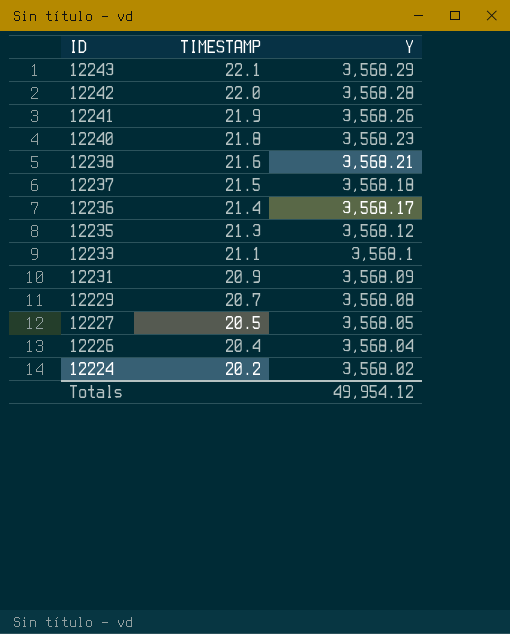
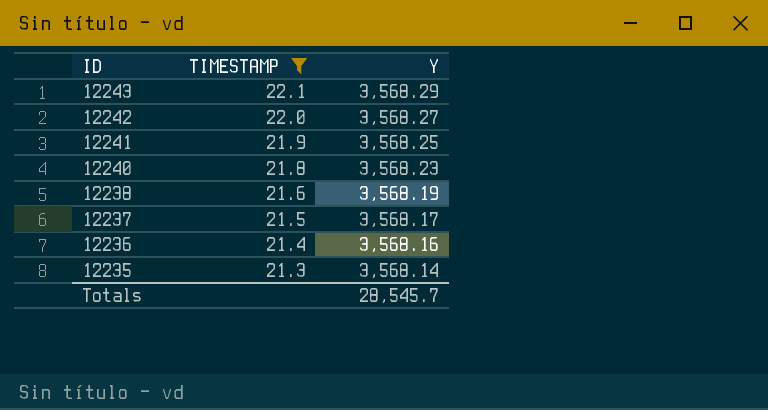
filter: none -> TIMESTAMP >= 21.3
12242 | Y: 3,568.28 -> 3,568.27
12241 | Y: 3,568.26 -> 3,568.25
12238 | Y: 3,568.21 -> 3,568.19
12237 | Y: 3,568.18 -> 3,568.17
12236 | Y: 3,568.17 -> 3,568.16
12235 | Y: 3,568.12 -> 3,568.14
Totals | Y: 49,954.12 -> 28,545.7

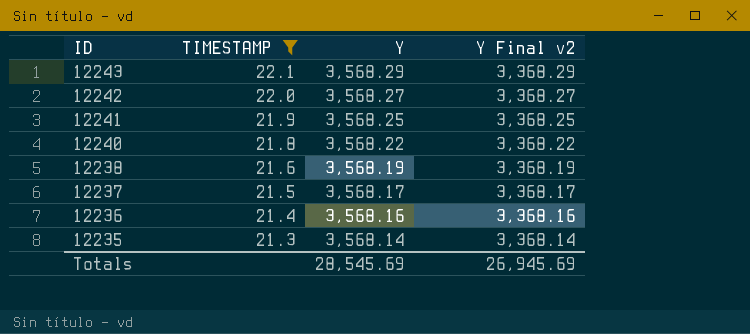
column Y Final v2 | formula: none -> [Y] - 200
12240 | Y: 3,568.23 -> 3,568.22
Totals | Y: 28,545.7 -> 28,545.69

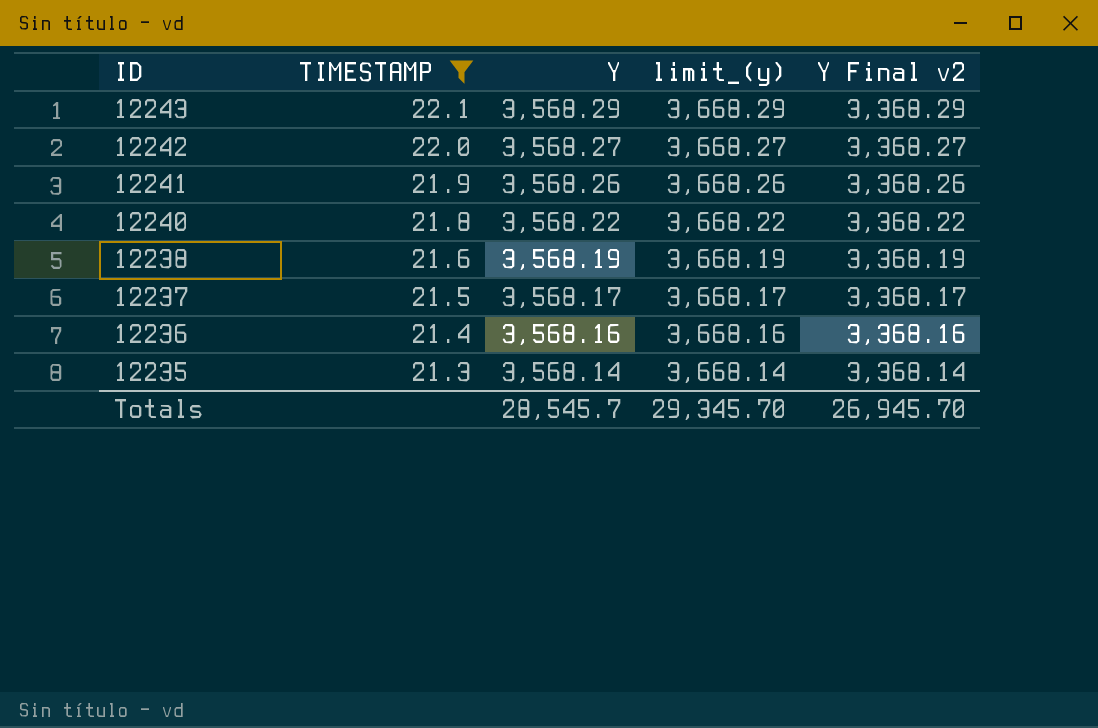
column limit_(y) | formula: none -> [Y] + 100
12241 | Y: 3,568.25 -> 3,568.26
12241 | Y Final v2: 3,368.25 -> 3,368.26
Totals | Y: 28,545.69 -> 28,545.7
Totals | Y Final v2: 26,945.69 -> 26,945.70

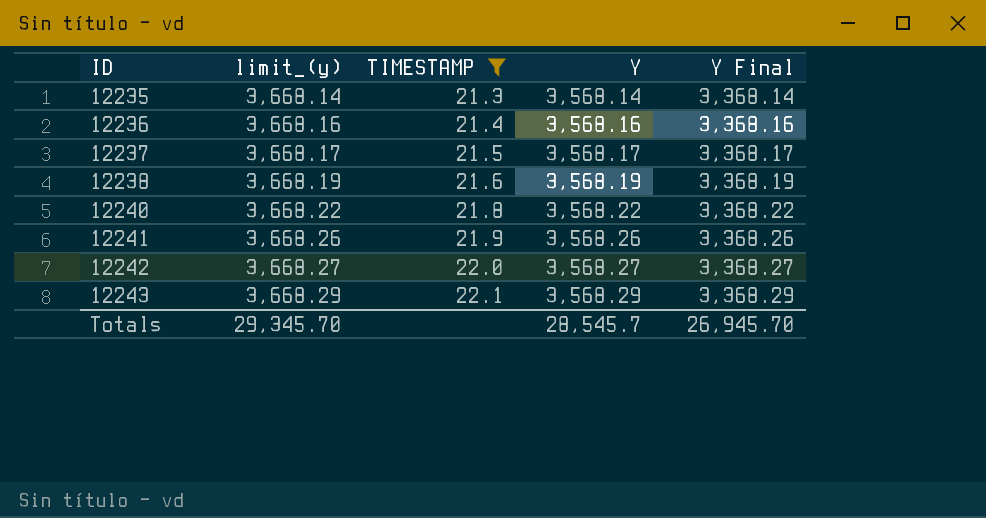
row order: ID descending -> ID ascending
column limit_(y) | position: 4 -> 2
column name: Y Final v2 -> Y Final

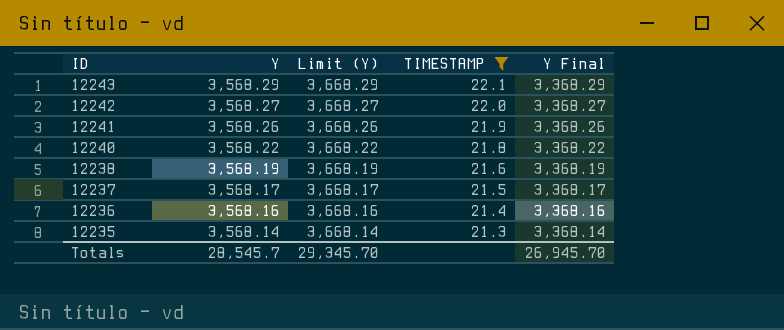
row order: ID ascending -> ID descending
column Y | position: 4 -> 2
column name: limit_(y) -> Limit (Y)

